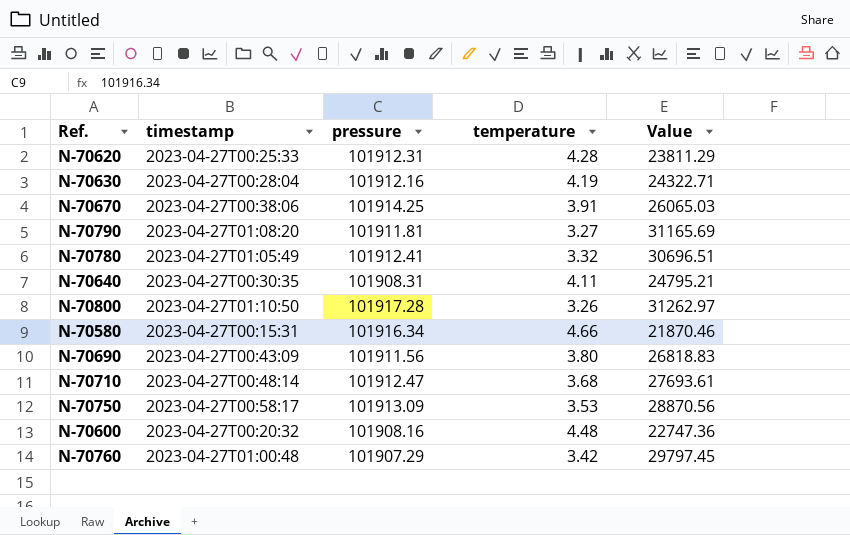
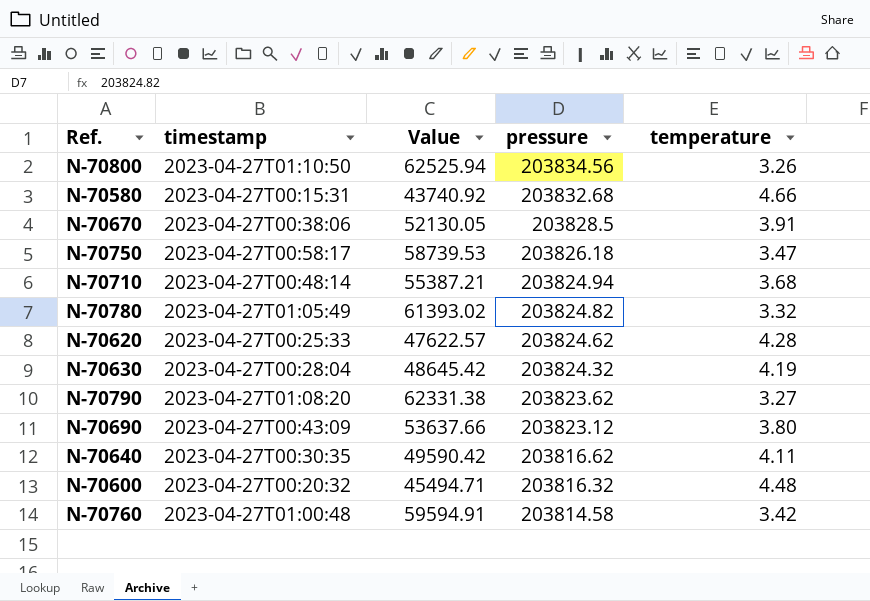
row order: none -> pressure descending
column Value | position: 5 -> 3
N-70800 | Value: 31262.97 -> 62525.94
N-70800 | pressure: 101917.28 -> 203834.56
N-70580 | Value: 21870.46 -> 43740.92
N-70580 | pressure: 101916.34 -> 203832.68
N-70670 | Value: 26065.03 -> 52130.05
N-70670 | pressure: 101914.25 -> 203828.5
N-70750 | Value: 28870.56 -> 58739.53
N-70750 | pressure: 101913.09 -> 203826.18
N-70750 | temperature: 3.53 -> 3.47
N-70710 | Value: 27693.61 -> 55387.21
N-70710 | pressure: 101912.47 -> 203824.94
N-70780 | Value: 30696.51 -> 61393.02
N-70780 | pressure: 101912.41 -> 203824.82
N-70620 | Value: 23811.29 -> 47622.57
N-70620 | pressure: 101912.31 -> 203824.62
N-70630 | Value: 24322.71 -> 48645.42
N-70630 | pressure: 101912.16 -> 203824.32
N-70790 | Value: 31165.69 -> 62331.38
N-70790 | pressure: 101911.81 -> 203823.62
N-70690 | Value: 26818.83 -> 53637.66
N-70690 | pressure: 101911.56 -> 203823.12
N-70640 | Value: 24795.21 -> 49590.42
N-70640 | pressure: 101908.31 -> 203816.62
N-70600 | Value: 22747.36 -> 45494.71
N-70600 | pressure: 101908.16 -> 203816.32
N-70760 | Value: 29797.45 -> 59594.91
N-70760 | pressure: 101907.29 -> 203814.58

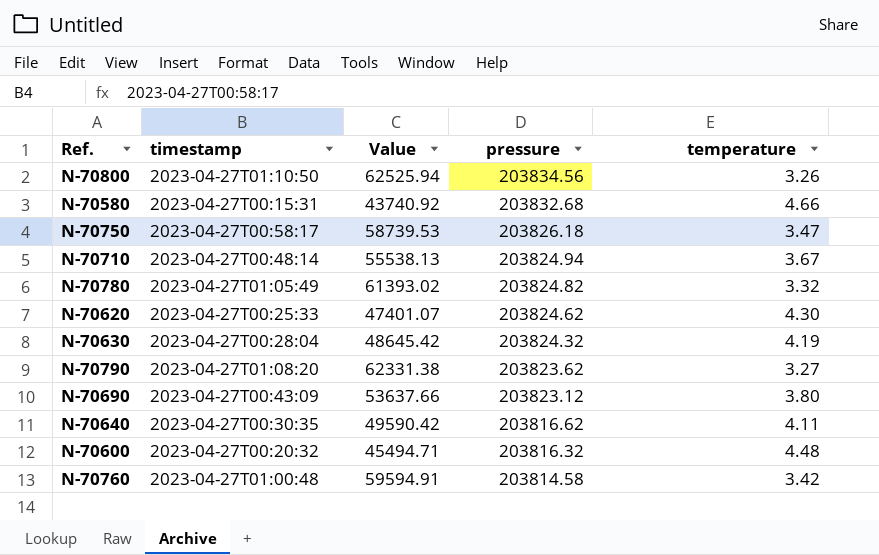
row N-70670: 2023-04-27T00:38:06 | 52130.05 | 203828.5 | 3.91 -> none
N-70710 | Value: 55387.21 -> 55538.13
N-70710 | temperature: 3.68 -> 3.67
N-70620 | Value: 47622.57 -> 47401.07
N-70620 | temperature: 4.28 -> 4.30

